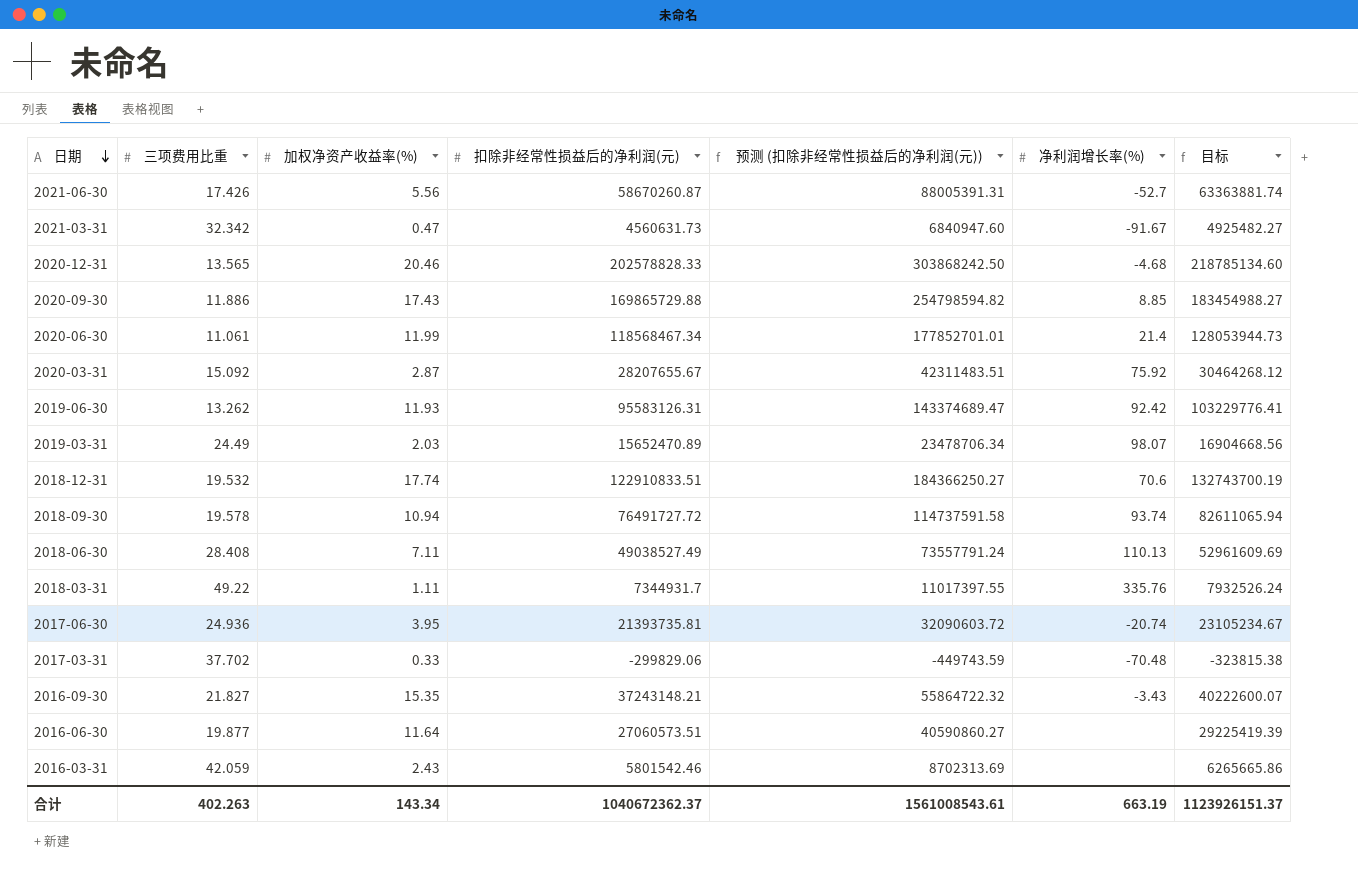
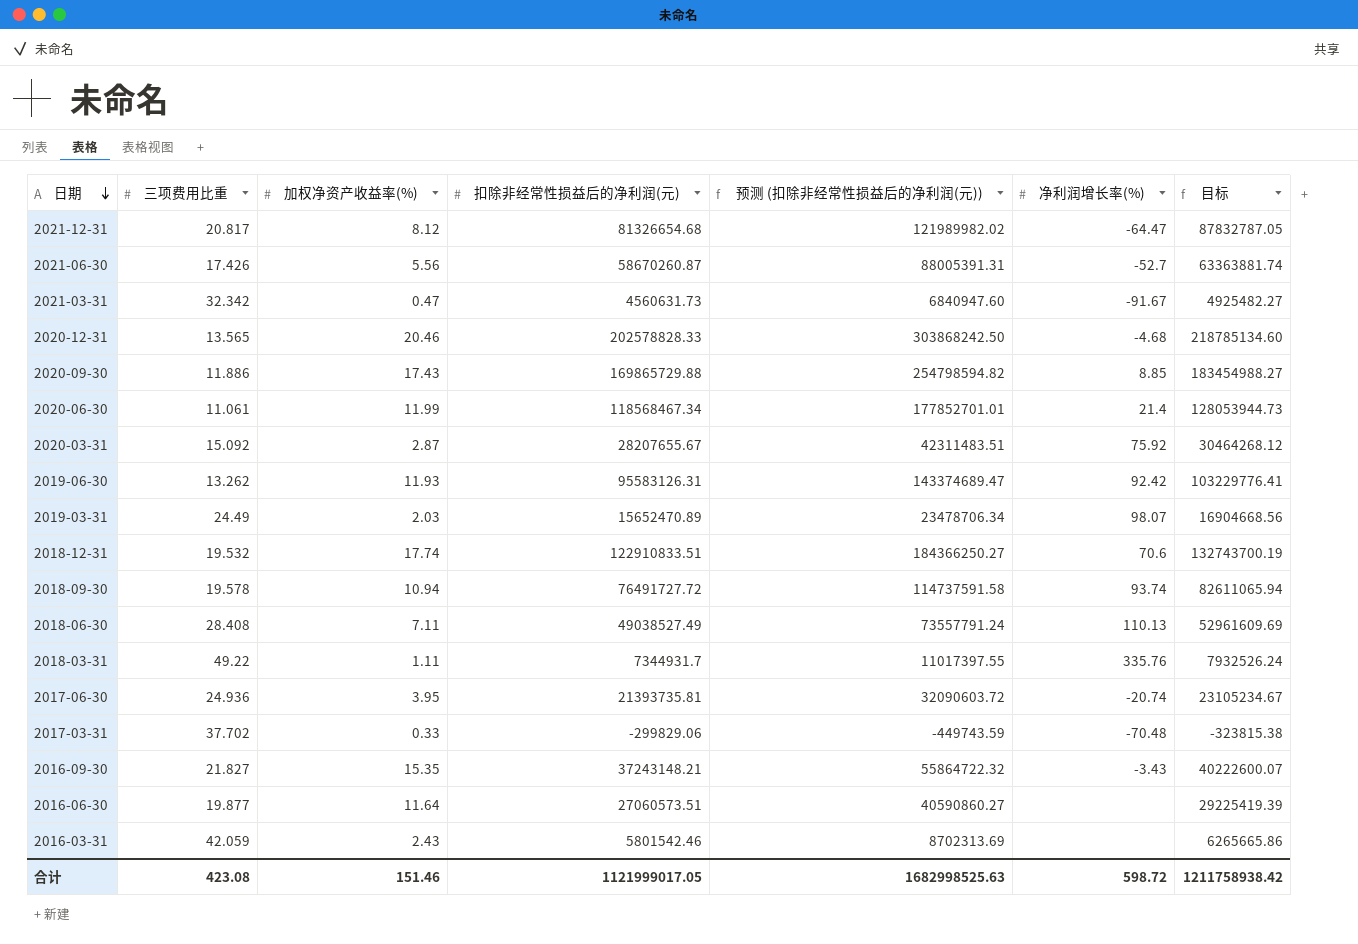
row 2021-12-31: none -> 20.817 | 8.12 | 81326654.68 | 121989982.02 | -64.47 | 87832787.05
合计 | 三项费用比重: 402.263 -> 423.08
合计 | 加权净资产收益率(%): 143.34 -> 151.46
合计 | 扣除非经常性损益后的净利润(元): 1040672362.37 -> 1121999017.05
合计 | 预测 (扣除非经常性损益后的净利润(元)): 1561008543.61 -> 1682998525.63
合计 | 净利润增长率(%): 663.19 -> 598.72
合计 | 目标: 1123926151.37 -> 1211758938.42

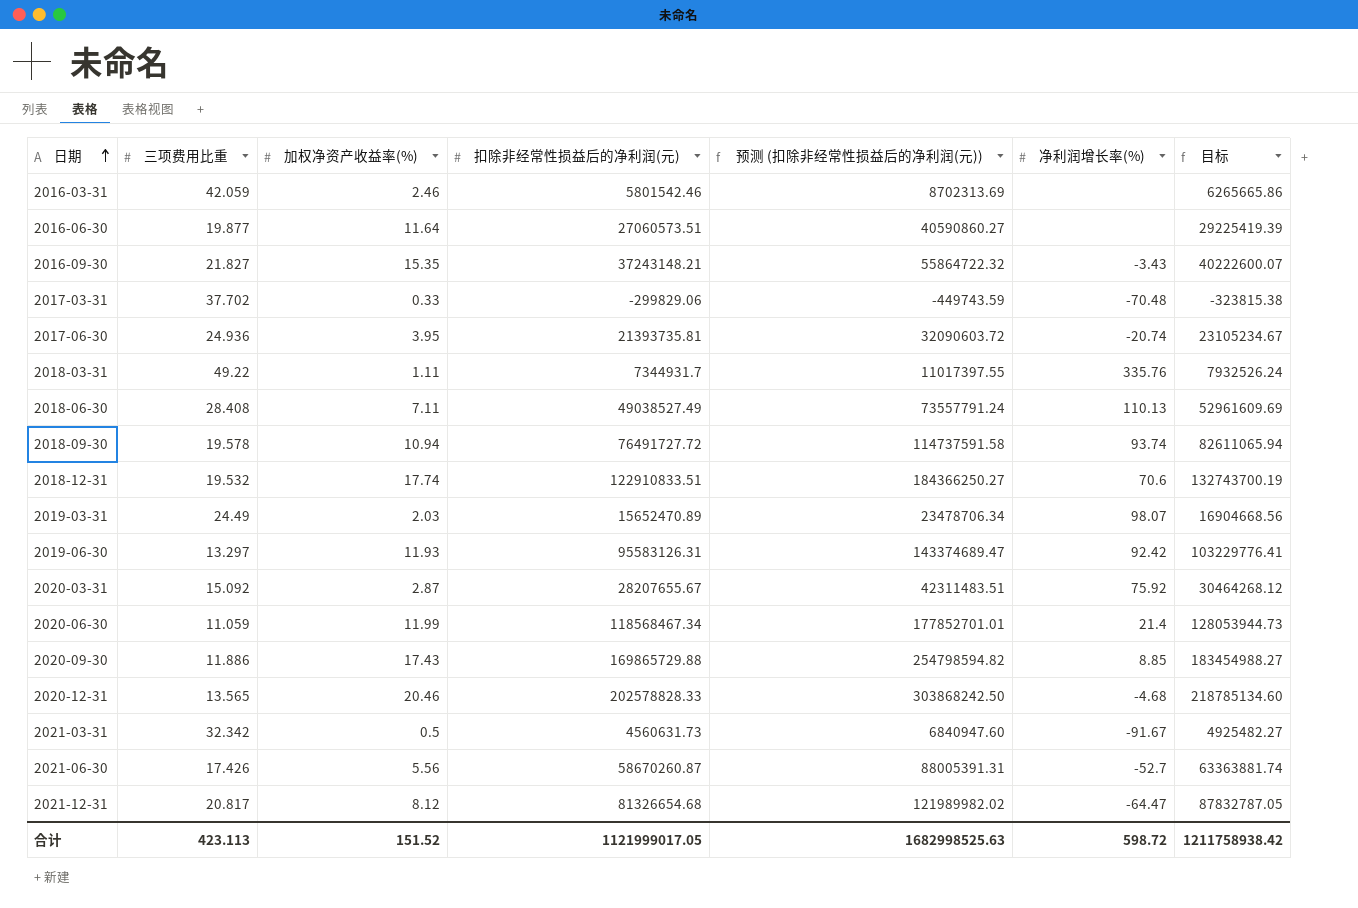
row order: 日期 descending -> 日期 ascending
2016-03-31 | 加权净资产收益率(%): 2.43 -> 2.46
2019-06-30 | 三项费用比重: 13.262 -> 13.297
2020-06-30 | 三项费用比重: 11.061 -> 11.059
2021-03-31 | 加权净资产收益率(%): 0.47 -> 0.5
合计 | 三项费用比重: 423.08 -> 423.113
合计 | 加权净资产收益率(%): 151.46 -> 151.52

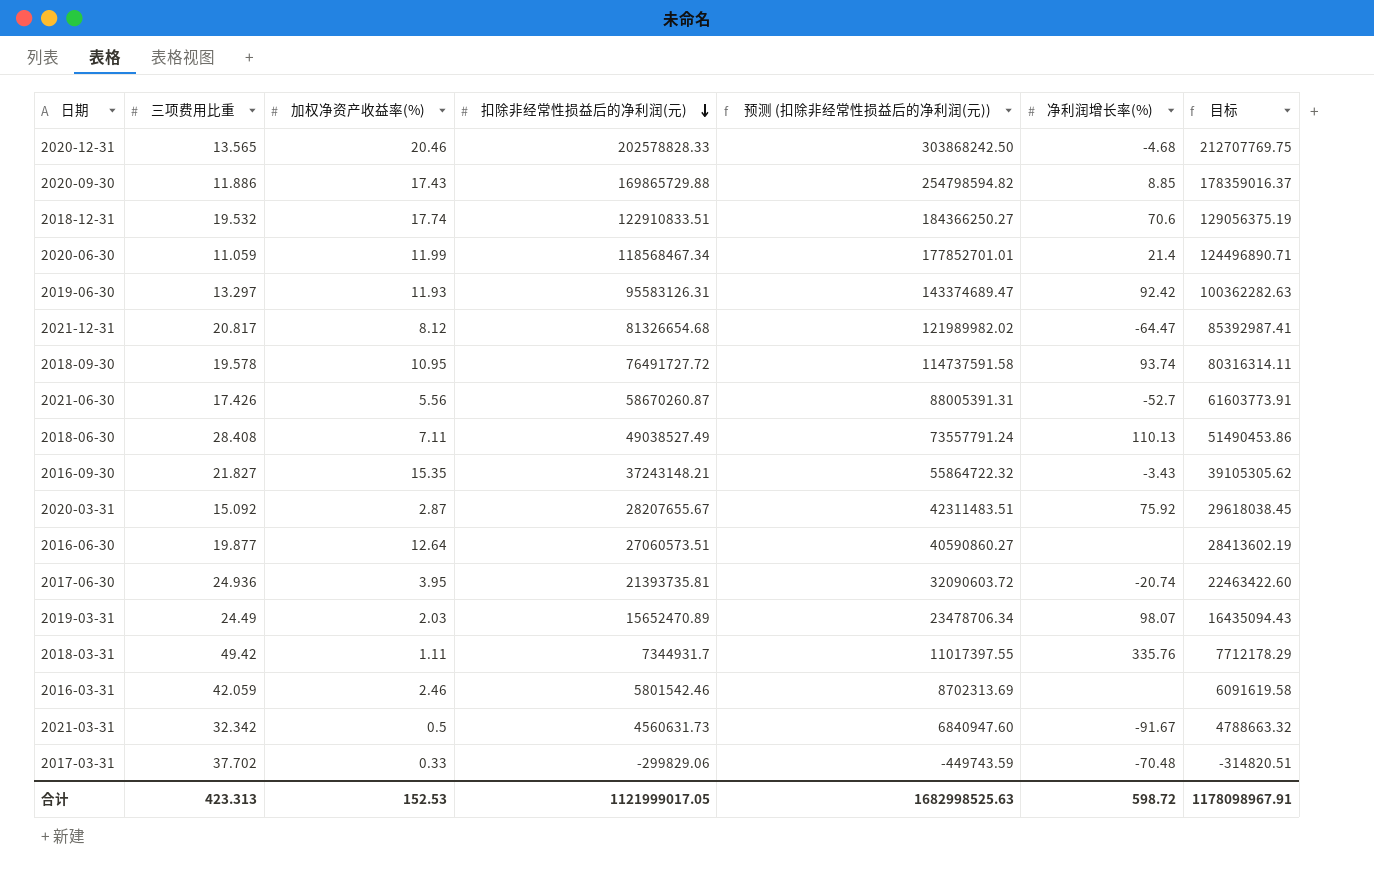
row order: 日期 ascending -> 扣除非经常性损益后的净利润(元) descending
column 目标 | formula: [扣除非经常性损益后的净利润(元)] * 1.08 -> [扣除非经常性损益后的净利润(元)] * 1.05
2018-09-30 | 加权净资产收益率(%): 10.94 -> 10.95
2016-06-30 | 加权净资产收益率(%): 11.64 -> 12.64
2018-03-31 | 三项费用比重: 49.22 -> 49.42
合计 | 三项费用比重: 423.113 -> 423.313
合计 | 加权净资产收益率(%): 151.52 -> 152.53
合计 | 目标: 1211758938.42 -> 1178098967.91

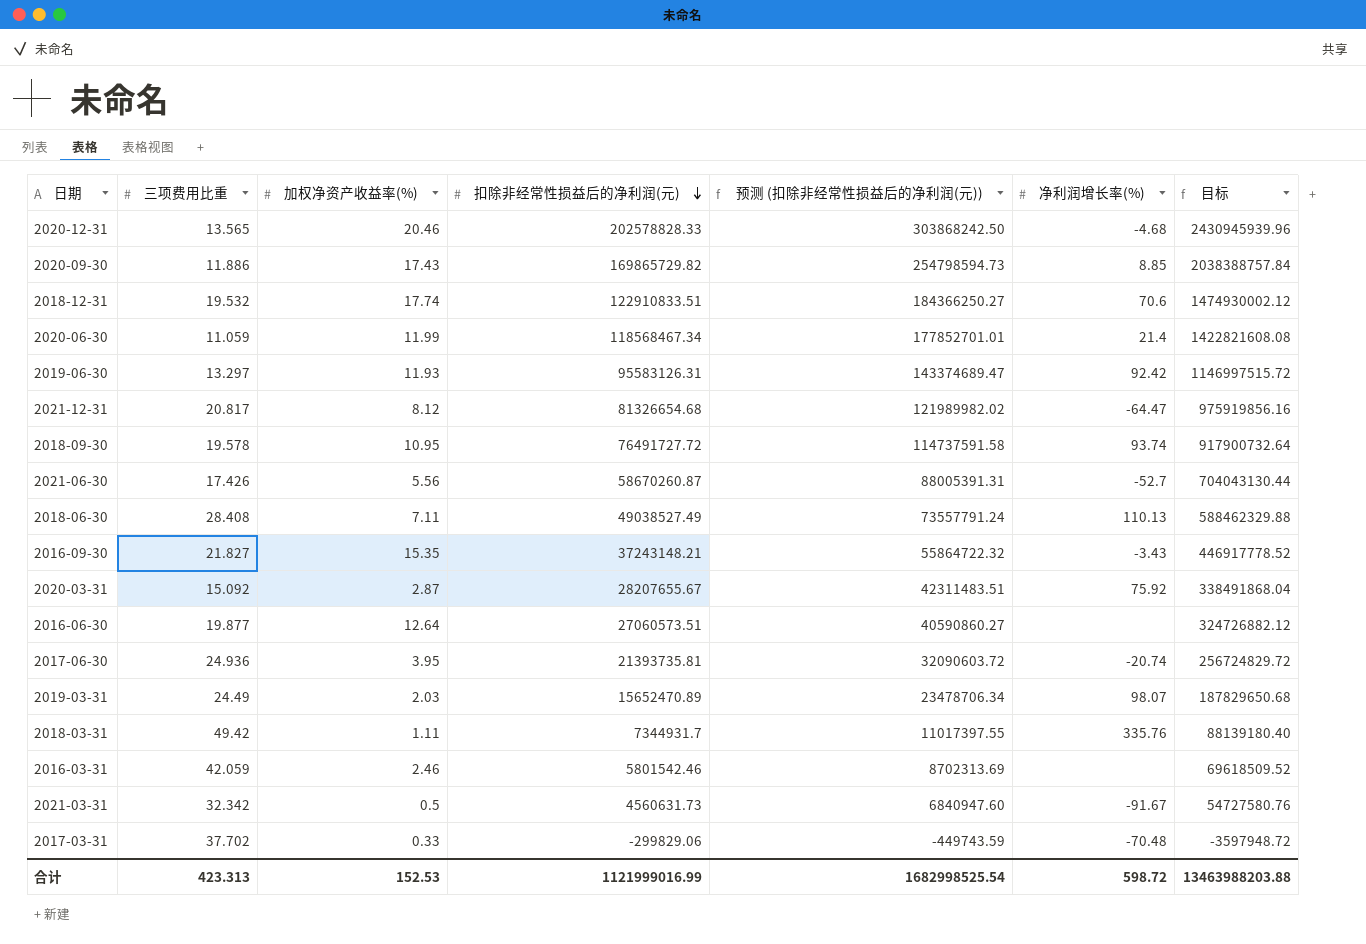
column 目标 | formula: [扣除非经常性损益后的净利润(元)] * 1.05 -> [扣除非经常性损益后的净利润(元)] * 12
2020-09-30 | 扣除非经常性损益后的净利润(元): 169865729.88 -> 169865729.82
2020-09-30 | 预测 (扣除非经常性损益后的净利润(元)): 254798594.82 -> 254798594.73
合计 | 扣除非经常性损益后的净利润(元): 1121999017.05 -> 1121999016.99
合计 | 预测 (扣除非经常性损益后的净利润(元)): 1682998525.63 -> 1682998525.54
合计 | 目标: 1178098967.91 -> 13463988203.88

